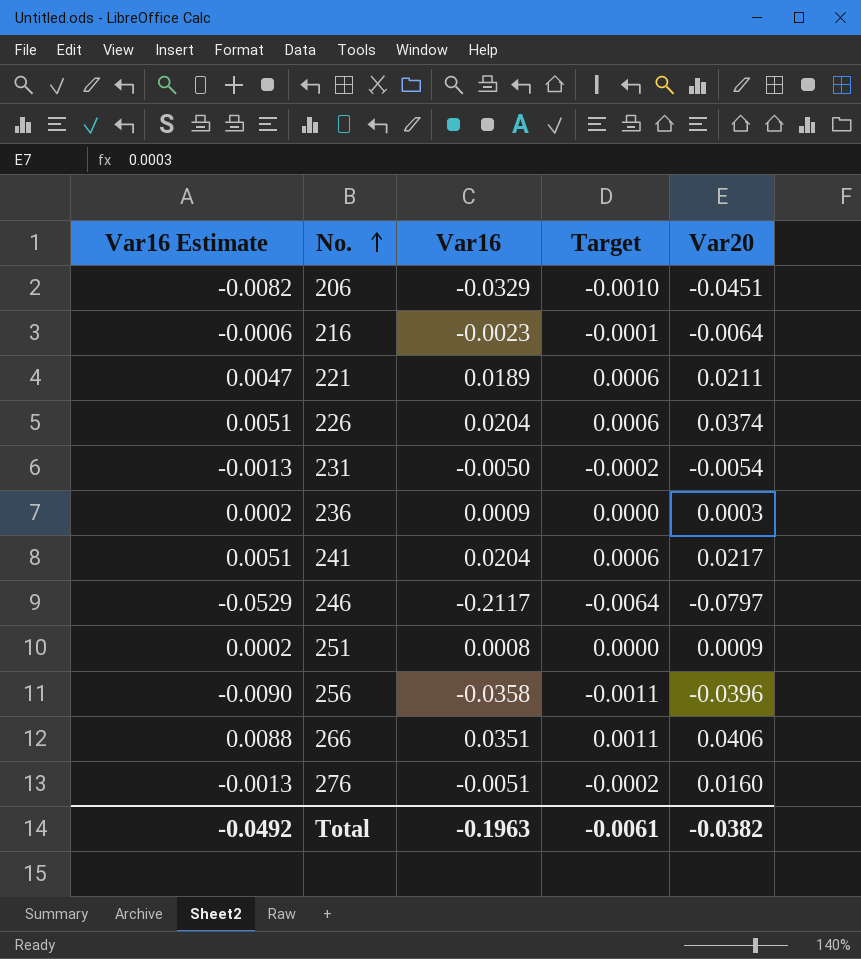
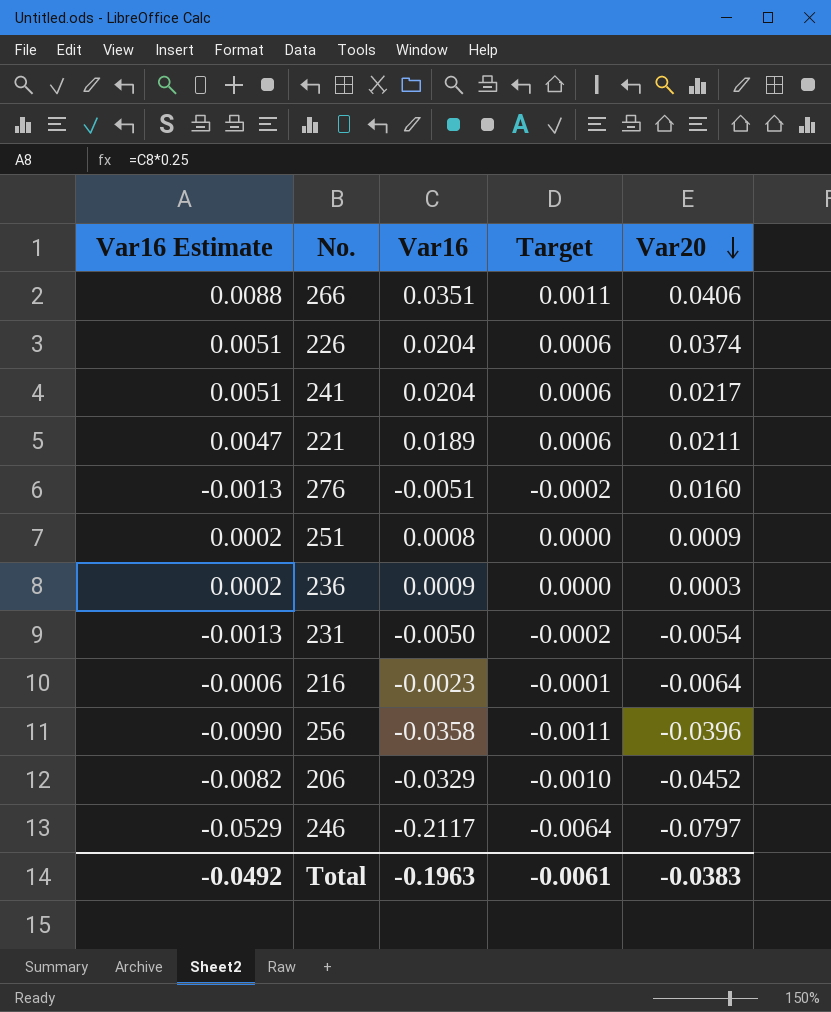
row order: No. ascending -> Var20 descending
206 | Var20: -0.0451 -> -0.0452
Total | Var20: -0.0382 -> -0.0383

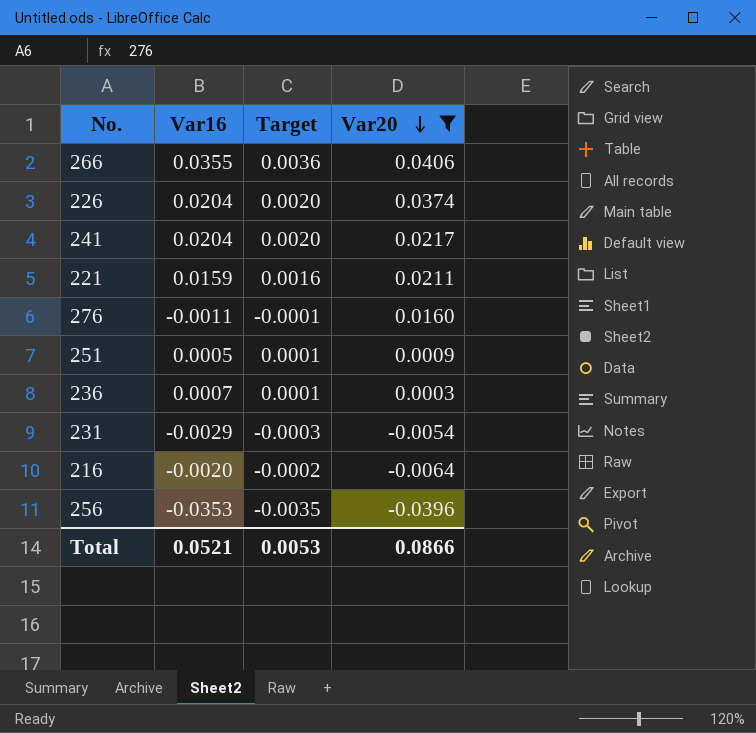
filter: none -> Var20 >= -0.0396
column Var16 Estimate | formula: [Var16] * 0.25 -> none
column Target | formula: [Var16] * 0.03 -> [Var16] * 0.1
266 | Var16: 0.0351 -> 0.0355
221 | Var16: 0.0189 -> 0.0159
276 | Var16: -0.0051 -> -0.0011
251 | Var16: 0.0008 -> 0.0005
236 | Var16: 0.0009 -> 0.0007
231 | Var16: -0.0050 -> -0.0029
216 | Var16: -0.0023 -> -0.0020
256 | Var16: -0.0358 -> -0.0353
Total | Var16: -0.1963 -> 0.0521
Total | Target: -0.0061 -> 0.0053
Total | Var20: -0.0383 -> 0.0866

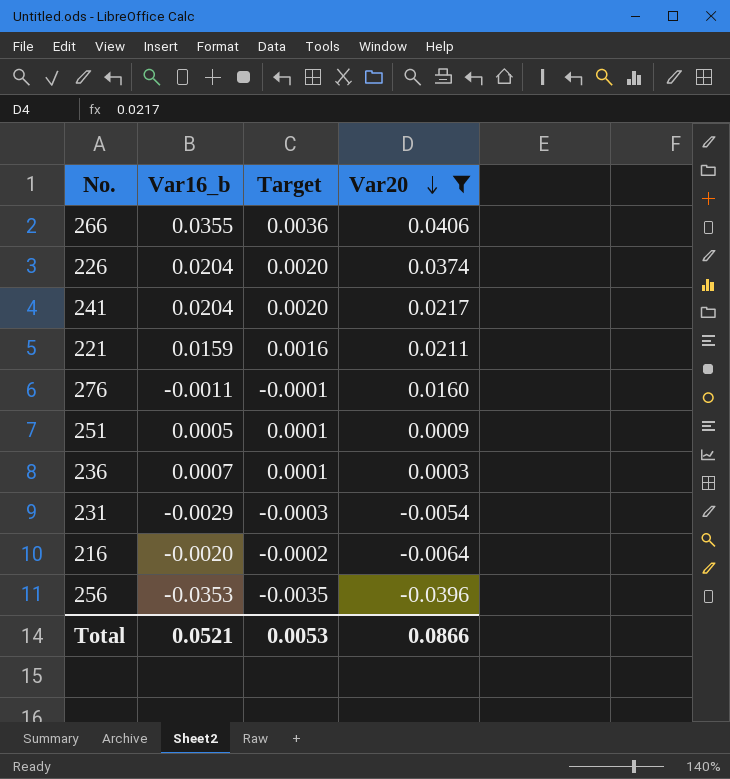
column name: Var16 -> Var16_b

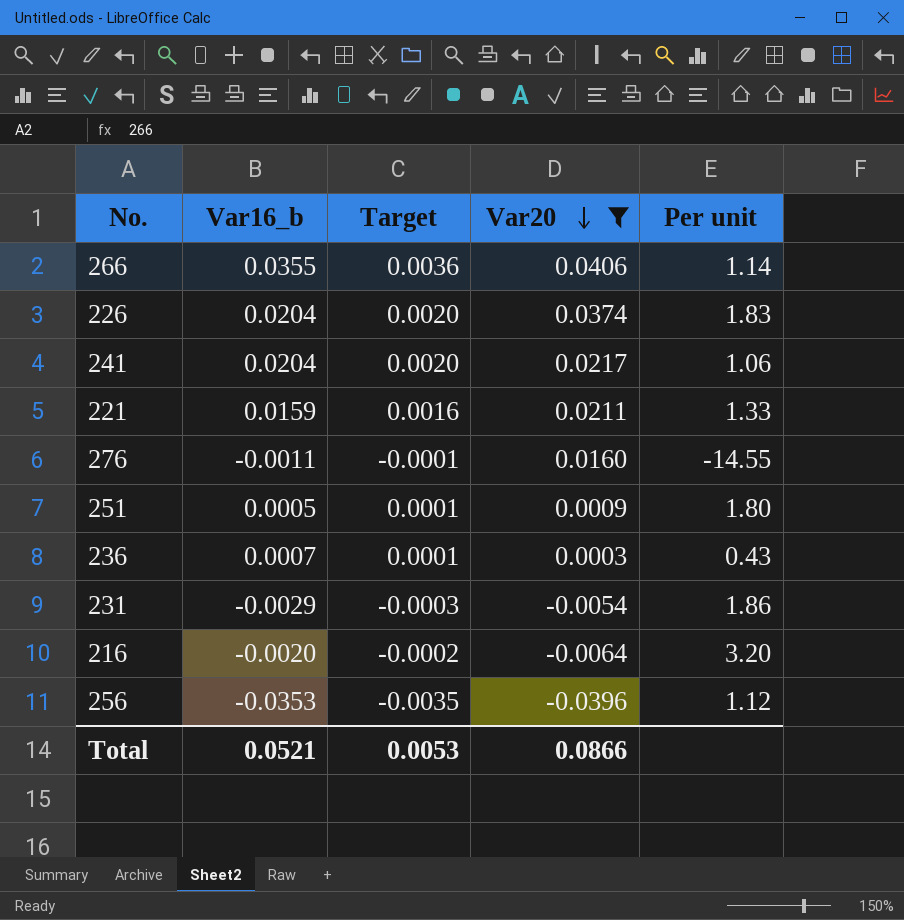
column Per unit | formula: none -> [Var20] / [Var16_b]

